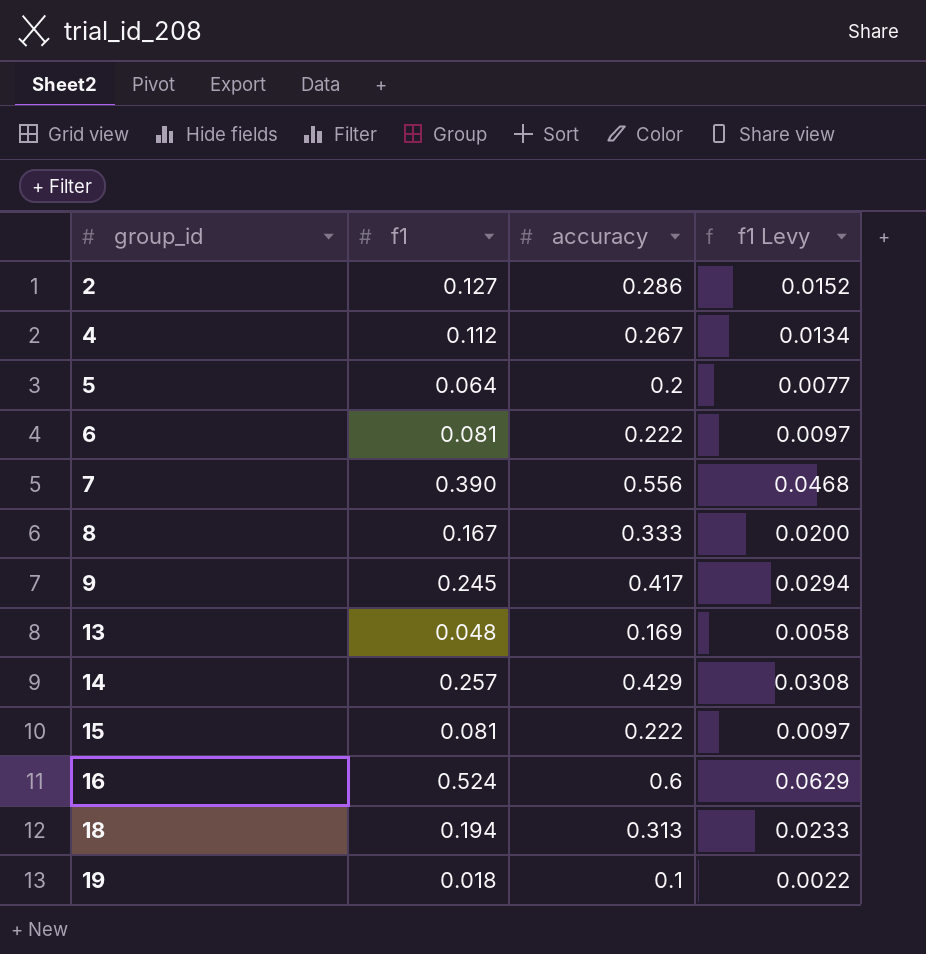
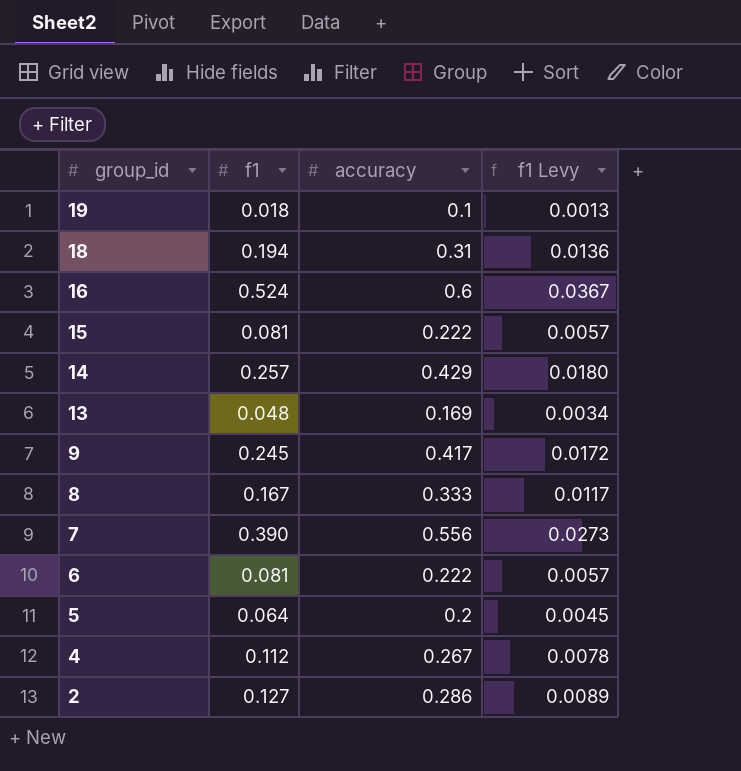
row order: group_id ascending -> group_id descending
column f1 Levy | formula: [f1] * 0.12 -> [f1] * 0.07
18 | accuracy: 0.313 -> 0.31

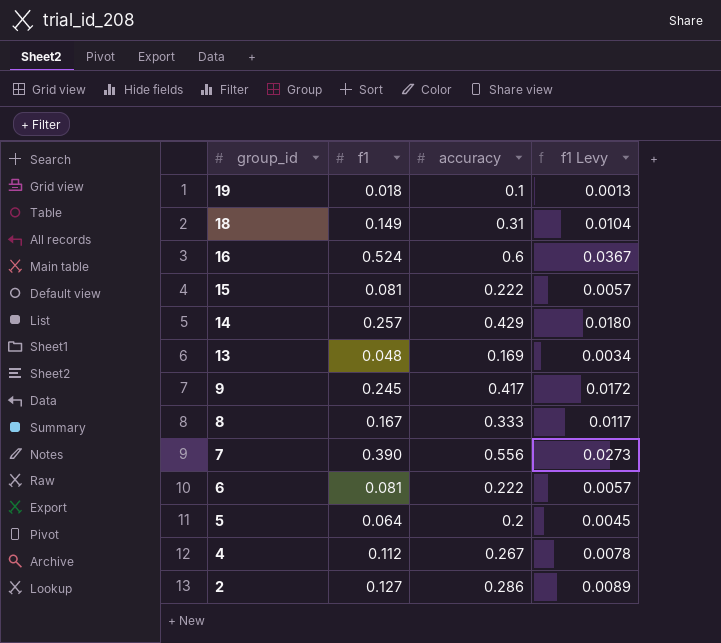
18 | f1: 0.194 -> 0.149
18 | f1 Levy: 0.0136 -> 0.0104

